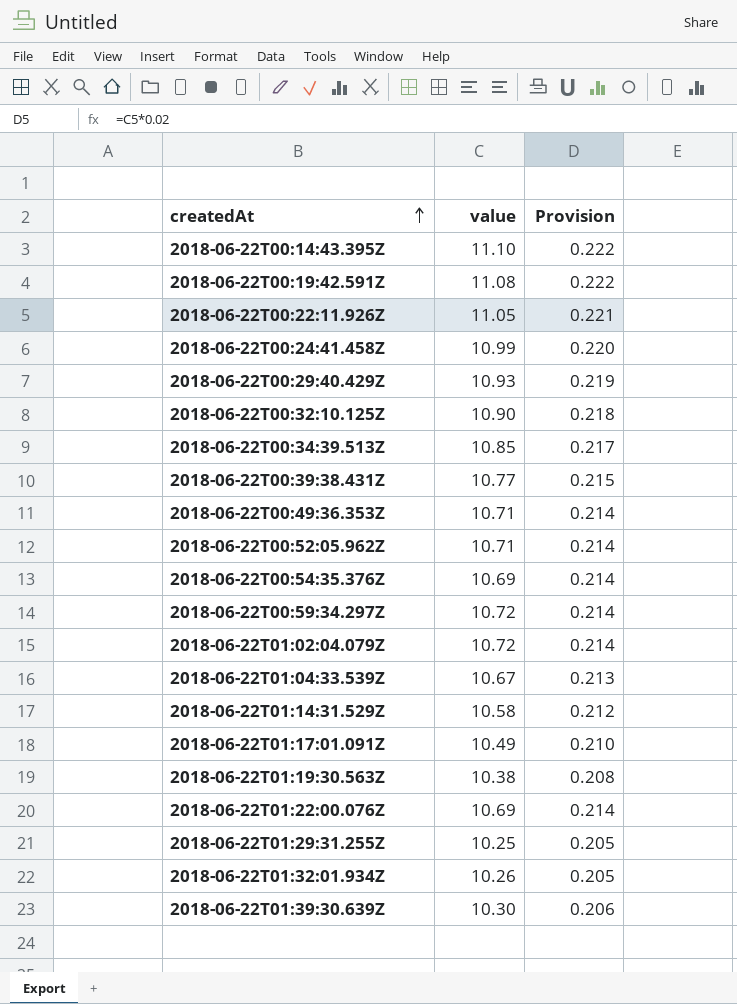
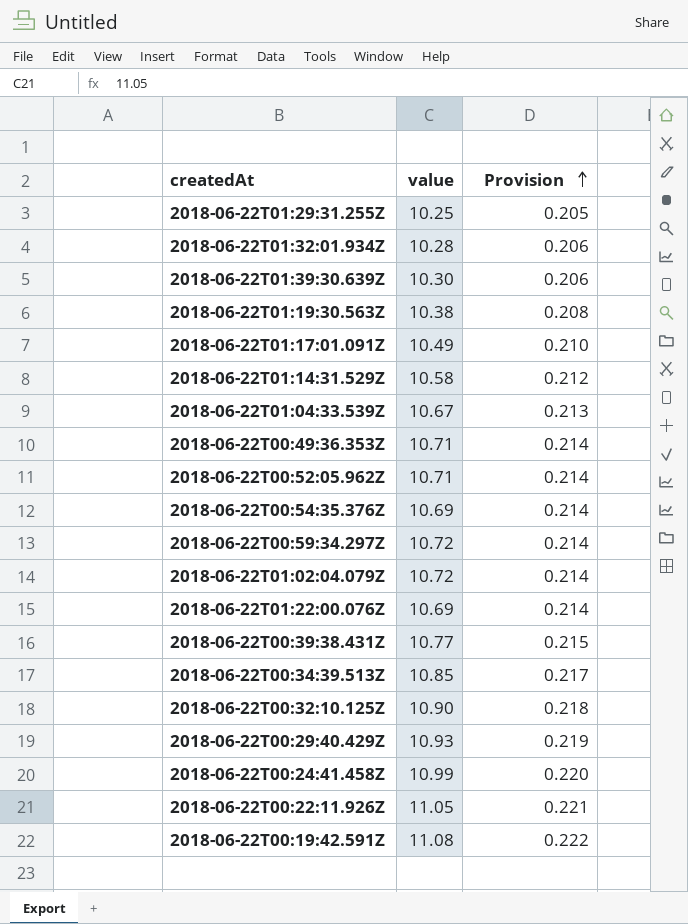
row order: createdAt ascending -> Provision ascending
row 2018-06-22T00:14:43.395Z: 11.10 | 0.222 -> none
2018-06-22T01:32:01.934Z | value: 10.26 -> 10.28
2018-06-22T01:32:01.934Z | Provision: 0.205 -> 0.206

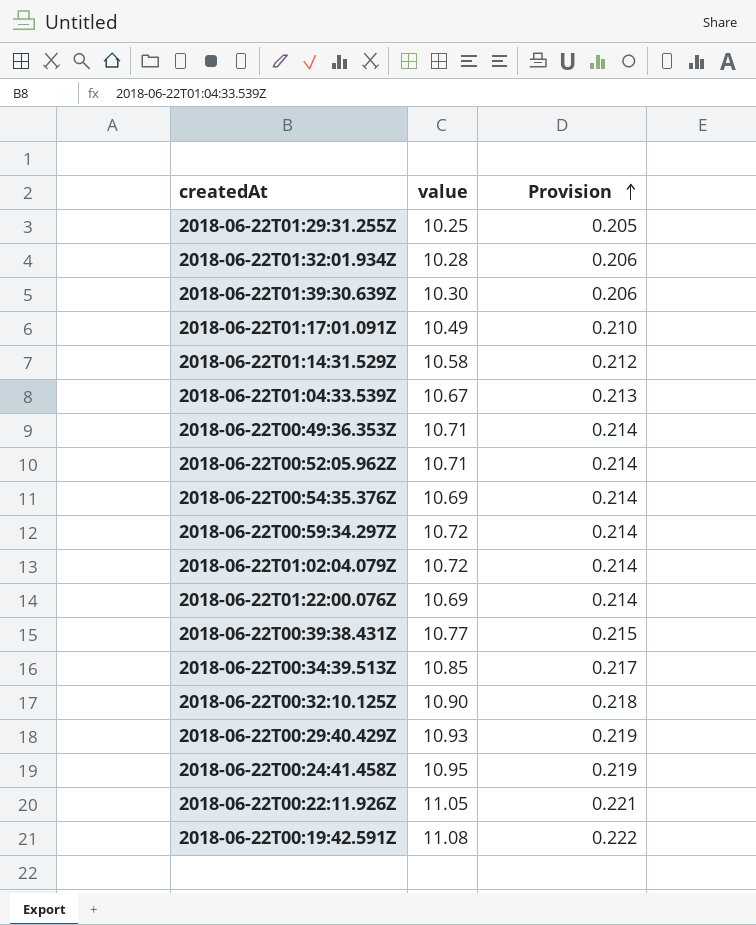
row 2018-06-22T01:19:30.563Z: 10.38 | 0.208 -> none
2018-06-22T00:24:41.458Z | value: 10.99 -> 10.95
2018-06-22T00:24:41.458Z | Provision: 0.220 -> 0.219

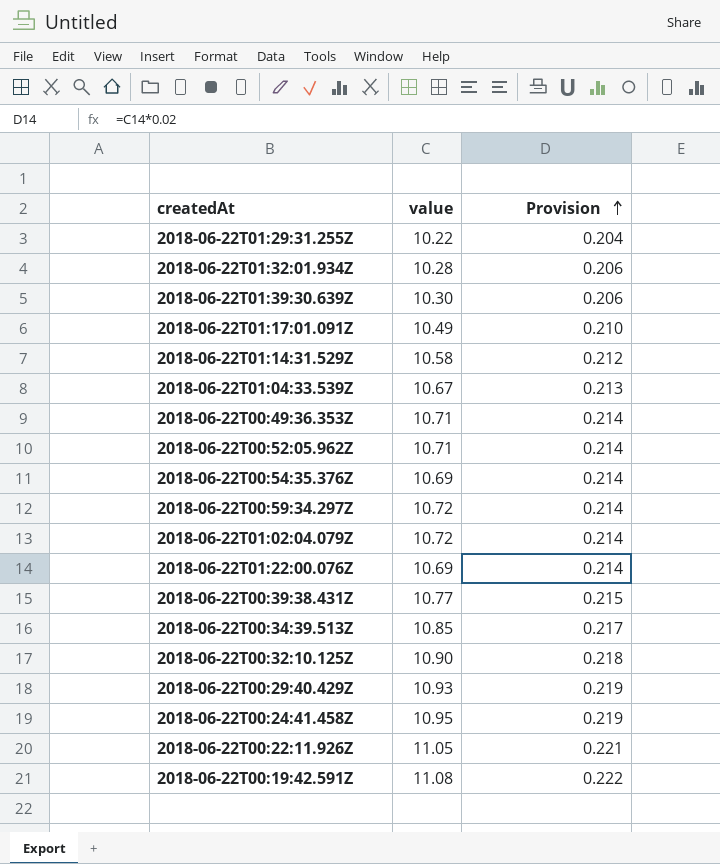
2018-06-22T01:29:31.255Z | value: 10.25 -> 10.22
2018-06-22T01:29:31.255Z | Provision: 0.205 -> 0.204

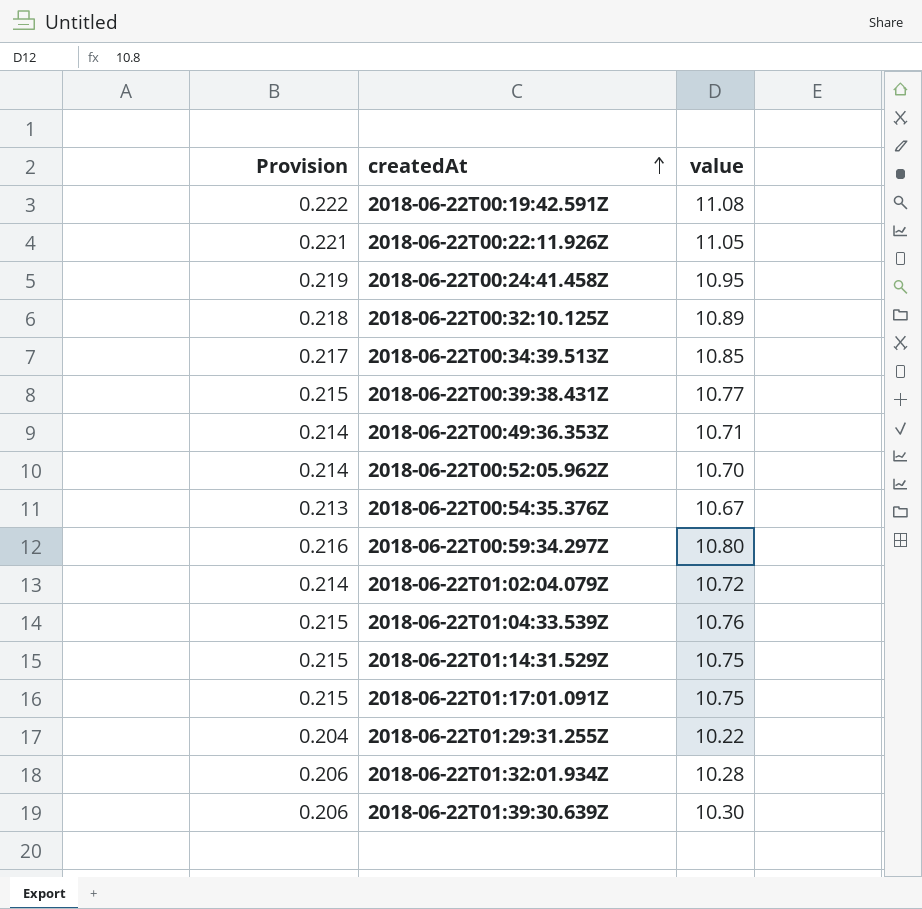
row order: Provision ascending -> createdAt ascending
column Provision | position: 3 -> 1
row 2018-06-22T01:22:00.076Z: 10.69 | 0.214 -> none
row 2018-06-22T00:29:40.429Z: 10.93 | 0.219 -> none
2018-06-22T00:32:10.125Z | value: 10.90 -> 10.89
2018-06-22T00:52:05.962Z | value: 10.71 -> 10.70
2018-06-22T00:54:35.376Z | Provision: 0.214 -> 0.213
2018-06-22T00:54:35.376Z | value: 10.69 -> 10.67
2018-06-22T00:59:34.297Z | Provision: 0.214 -> 0.216
2018-06-22T00:59:34.297Z | value: 10.72 -> 10.80
2018-06-22T01:04:33.539Z | Provision: 0.213 -> 0.215
2018-06-22T01:04:33.539Z | value: 10.67 -> 10.76
2018-06-22T01:14:31.529Z | Provision: 0.212 -> 0.215
2018-06-22T01:14:31.529Z | value: 10.58 -> 10.75
2018-06-22T01:17:01.091Z | Provision: 0.210 -> 0.215
2018-06-22T01:17:01.091Z | value: 10.49 -> 10.75

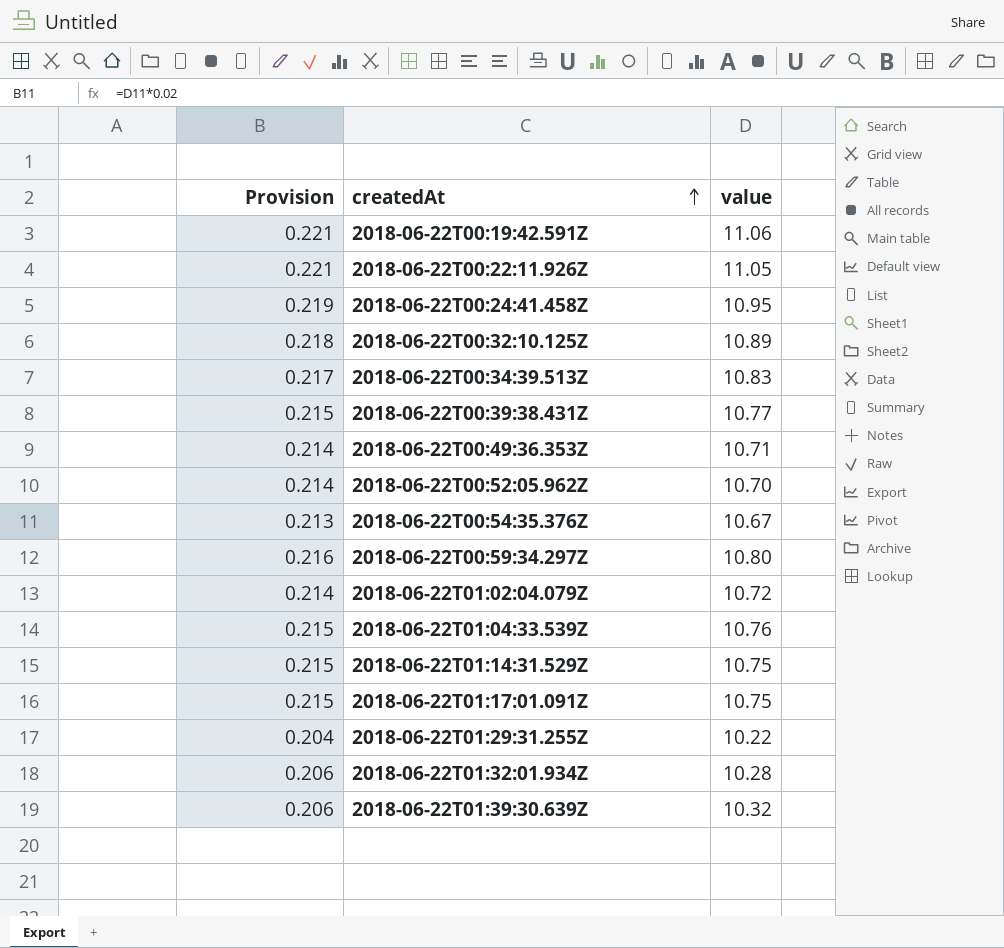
2018-06-22T00:19:42.591Z | Provision: 0.222 -> 0.221
2018-06-22T00:19:42.591Z | value: 11.08 -> 11.06
2018-06-22T00:34:39.513Z | value: 10.85 -> 10.83
2018-06-22T01:39:30.639Z | value: 10.30 -> 10.32

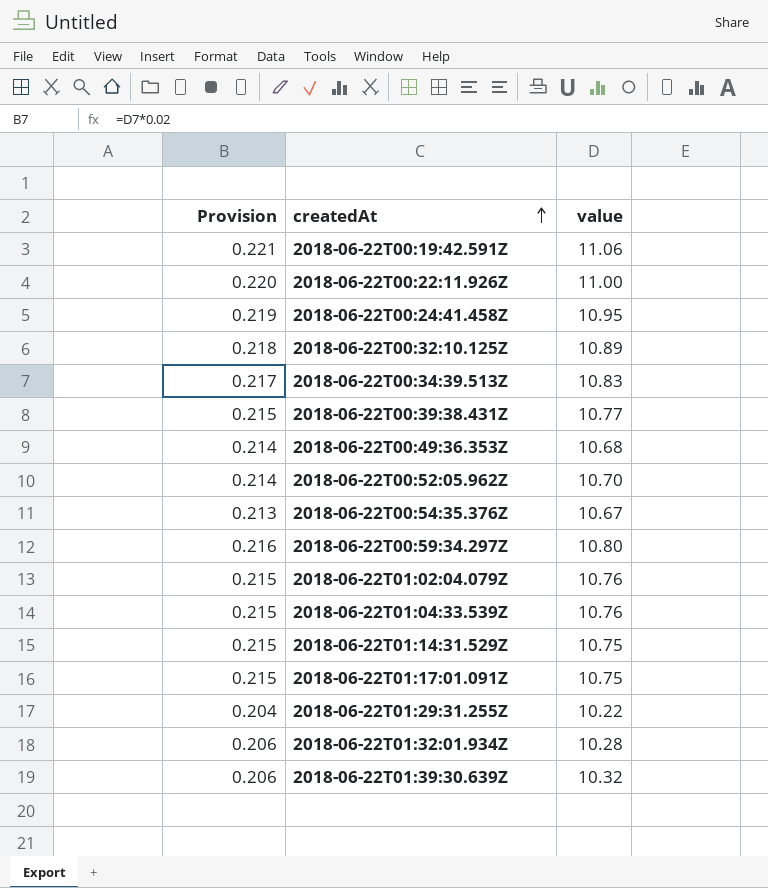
2018-06-22T00:22:11.926Z | Provision: 0.221 -> 0.220
2018-06-22T00:22:11.926Z | value: 11.05 -> 11.00
2018-06-22T00:49:36.353Z | value: 10.71 -> 10.68
2018-06-22T01:02:04.079Z | Provision: 0.214 -> 0.215
2018-06-22T01:02:04.079Z | value: 10.72 -> 10.76

